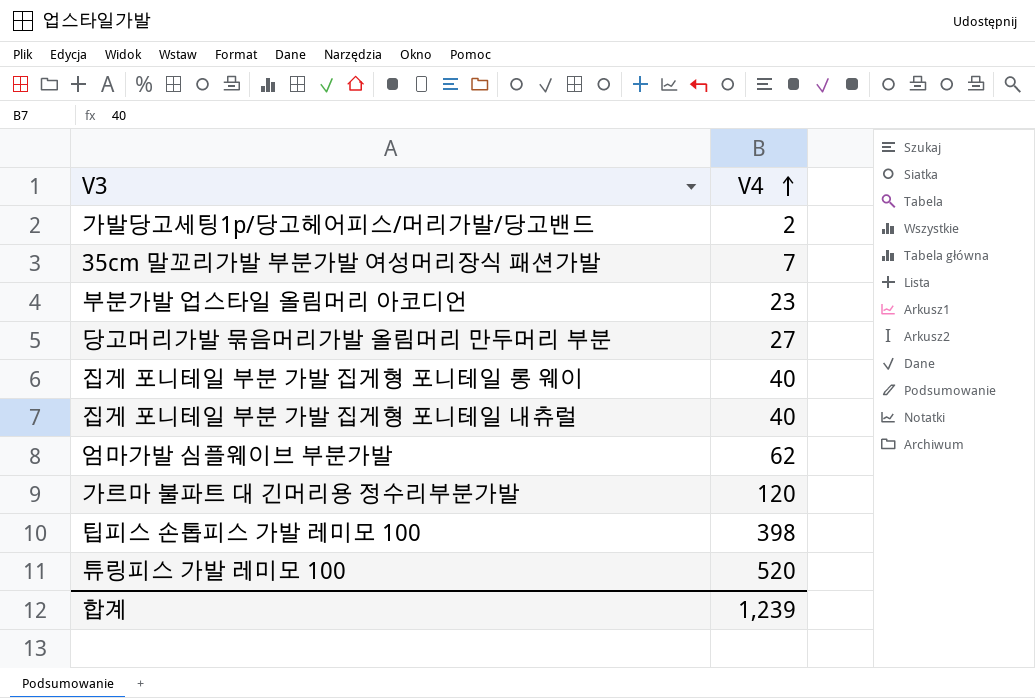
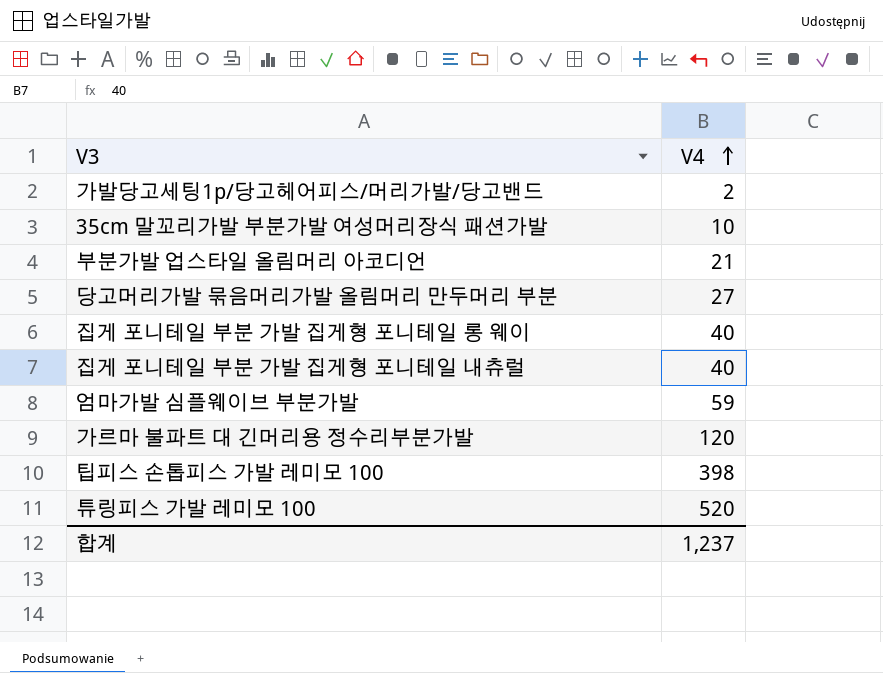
35cm 말꼬리가발 부분가발 여성머리장식 패션가발 | V4: 7 -> 10
부분가발 업스타일 올림머리 아코디언 | V4: 23 -> 21
엄마가발 심플웨이브 부분가발 | V4: 62 -> 59
합계 | V4: 1,239 -> 1,237

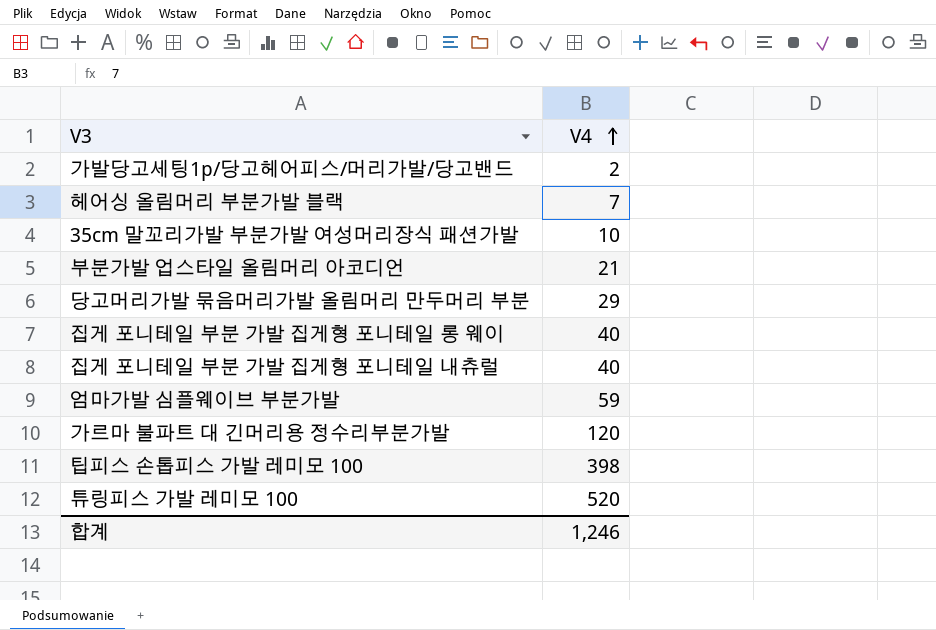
row 헤어싱 올림머리 부분가발 블랙: none -> 7
당고머리가발 묶음머리가발 올림머리 만두머리 부분 | V4: 27 -> 29
합계 | V4: 1,237 -> 1,246

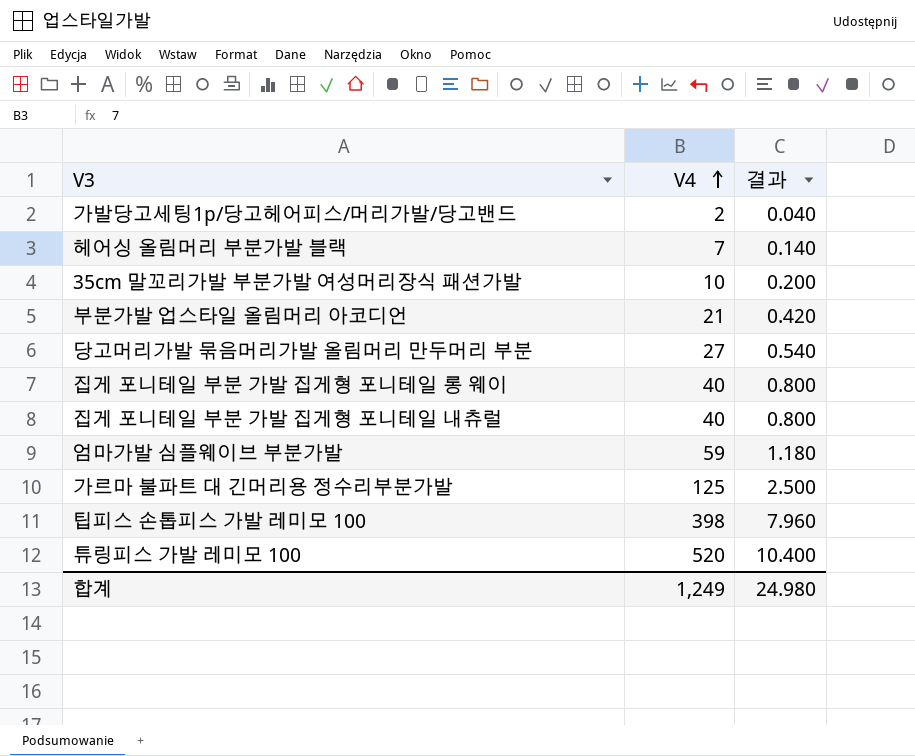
column 결과 | formula: none -> [V4] * 0.02
당고머리가발 묶음머리가발 올림머리 만두머리 부분 | V4: 29 -> 27
가르마 불파트 대 긴머리용 정수리부분가발 | V4: 120 -> 125
합계 | V4: 1,246 -> 1,249

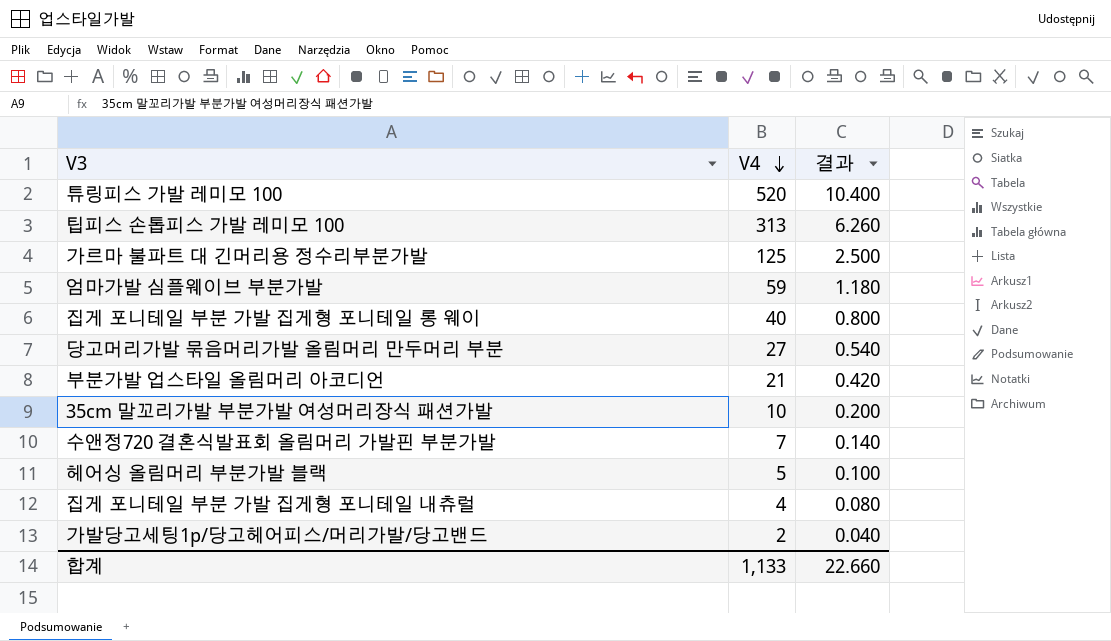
row order: V4 ascending -> V4 descending
팁피스 손톱피스 가발 레미모 100 | V4: 398 -> 313
팁피스 손톱피스 가발 레미모 100 | 결과: 7.960 -> 6.260
row 수앤정720 결혼식발표회 올림머리 가발핀 부분가발: none -> 7 | 0.140
헤어싱 올림머리 부분가발 블랙 | V4: 7 -> 5
헤어싱 올림머리 부분가발 블랙 | 결과: 0.140 -> 0.100
집게 포니테일 부분 가발 집게형 포니테일 내츄럴 | V4: 40 -> 4
집게 포니테일 부분 가발 집게형 포니테일 내츄럴 | 결과: 0.800 -> 0.080
합계 | V4: 1,249 -> 1,133
합계 | 결과: 24.980 -> 22.660

